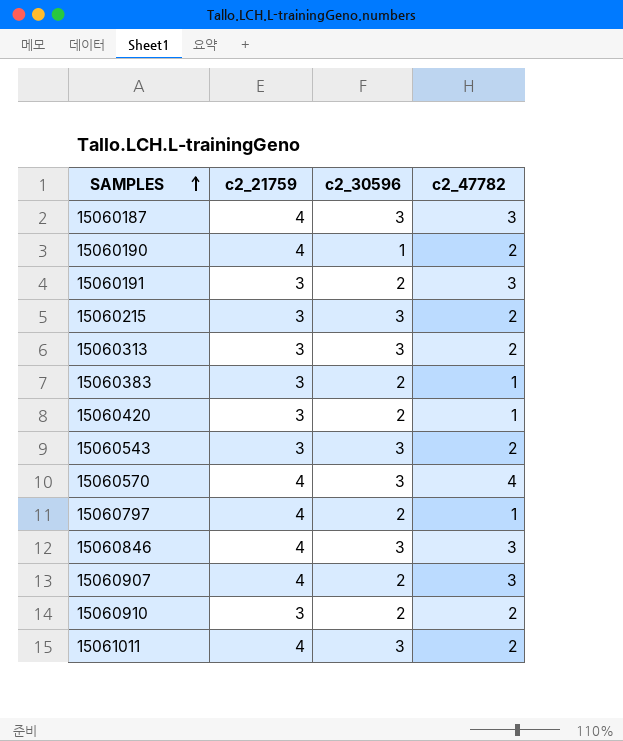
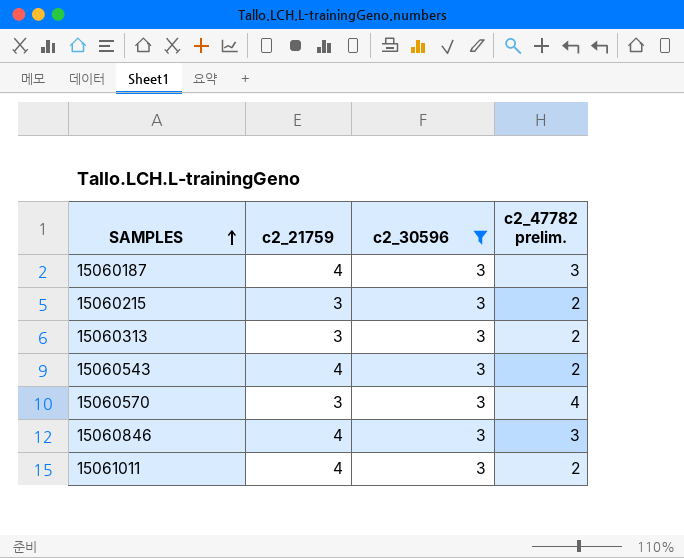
filter: none -> c2_30596 = 3
column name: c2_47782 -> c2_47782 prelim.
15060543 | c2_21759: 3 -> 4
15060570 | c2_21759: 4 -> 3

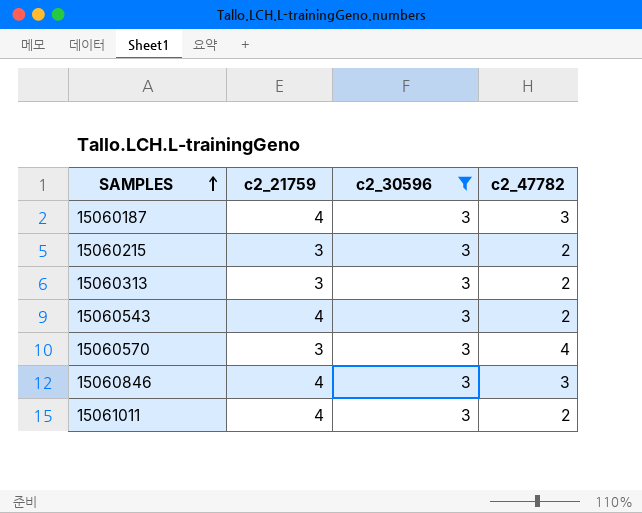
column name: c2_47782 prelim. -> c2_47782

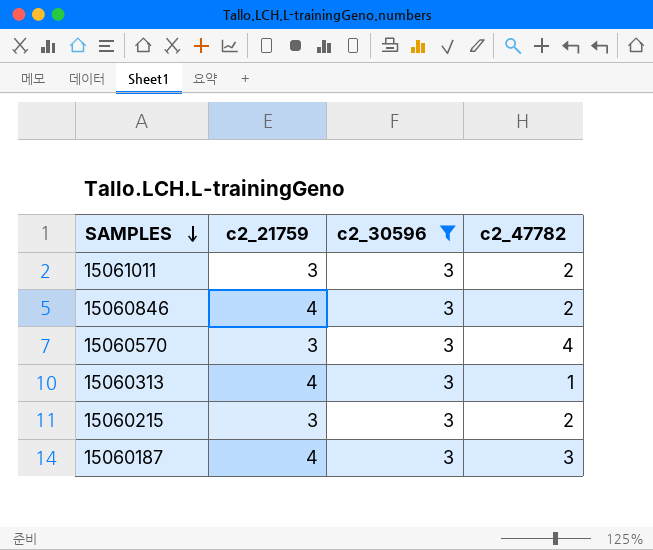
row order: SAMPLES ascending -> SAMPLES descending
row 15060543: 4 | 3 | 2 -> none
15061011 | c2_21759: 4 -> 3
15060846 | c2_47782: 3 -> 2
15060313 | c2_21759: 3 -> 4
15060313 | c2_47782: 2 -> 1

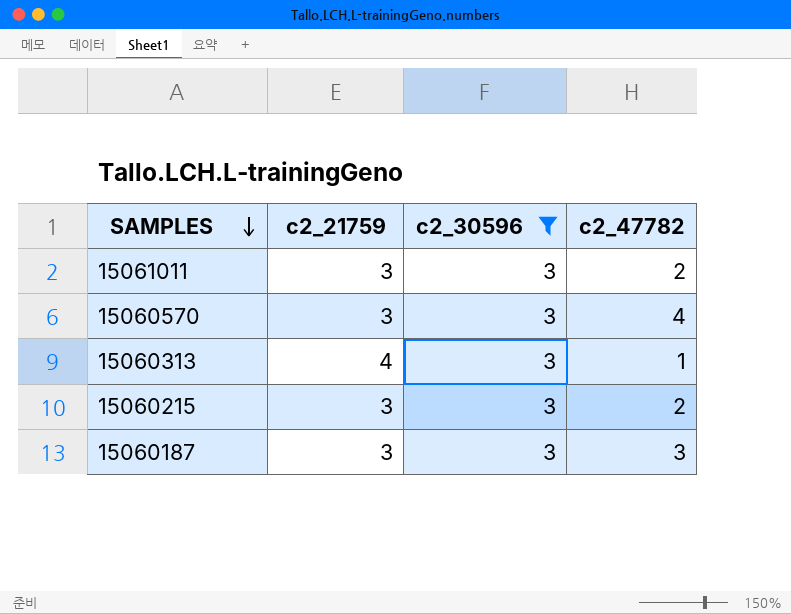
row 15060846: 4 | 3 | 2 -> none
15060187 | c2_21759: 4 -> 3

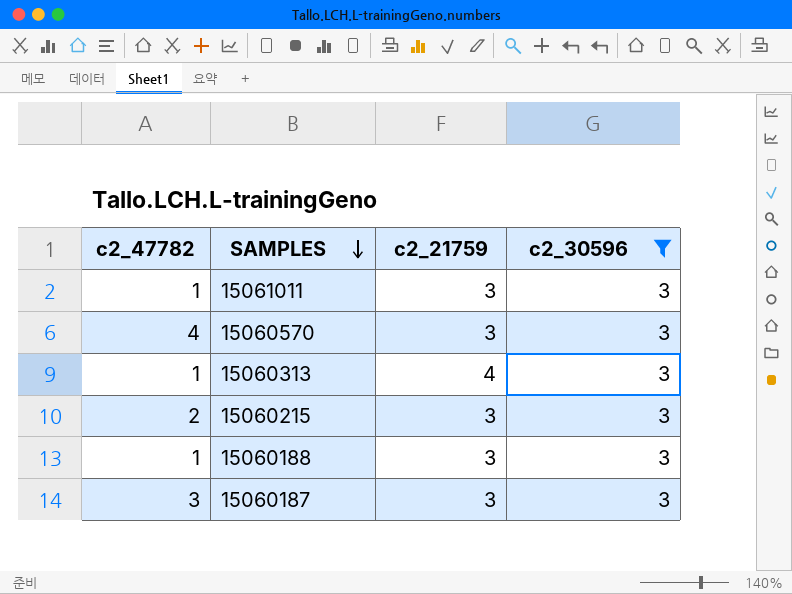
column c2_47782 | position: 4 -> 1
15061011 | c2_47782: 2 -> 1
row 15060188: none -> 1 | 3 | 3

